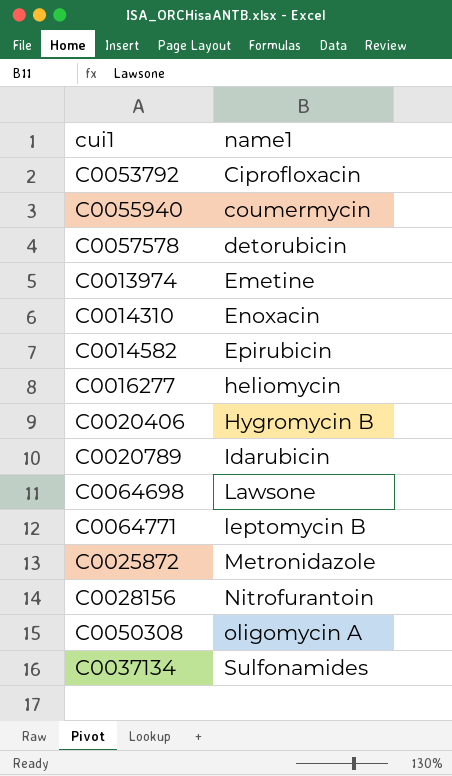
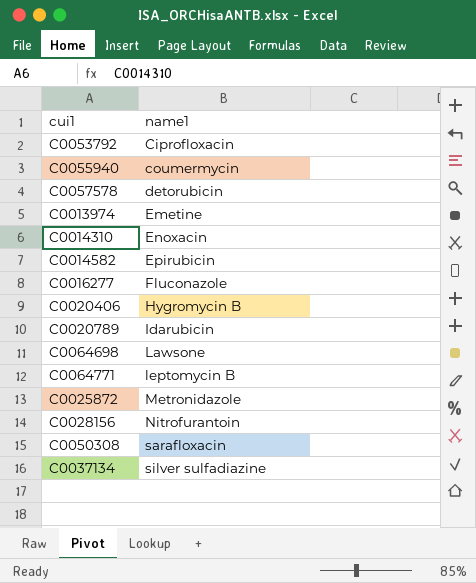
C0016277 | name1: heliomycin -> Fluconazole
C0050308 | name1: oligomycin A -> sarafloxacin
C0037134 | name1: Sulfonamides -> silver sulfadiazine

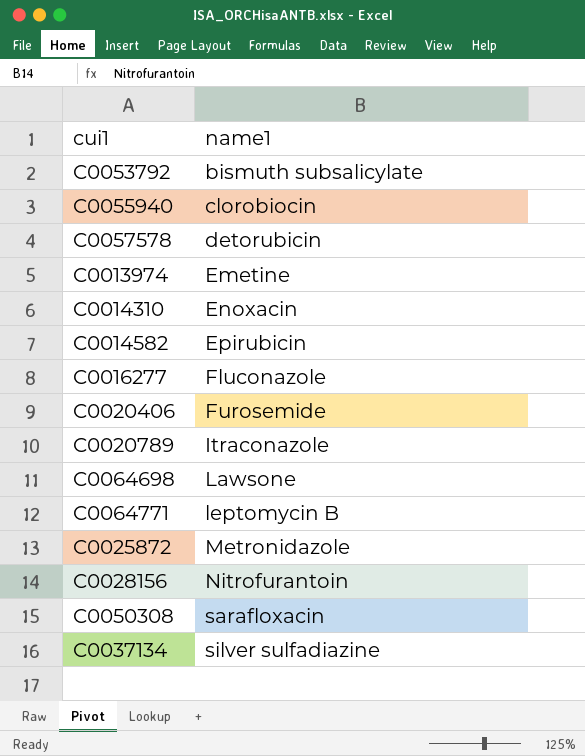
C0053792 | name1: Ciprofloxacin -> bismuth subsalicylate
C0055940 | name1: coumermycin -> clorobiocin
C0020406 | name1: Hygromycin B -> Furosemide
C0020789 | name1: Idarubicin -> Itraconazole

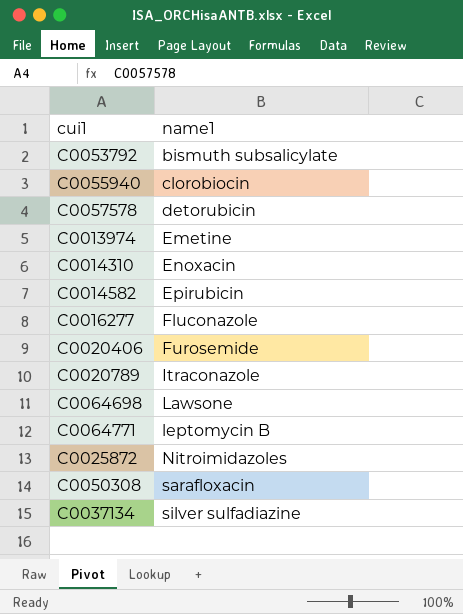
row C0028156: Nitrofurantoin -> none
C0025872 | name1: Metronidazole -> Nitroimidazoles

